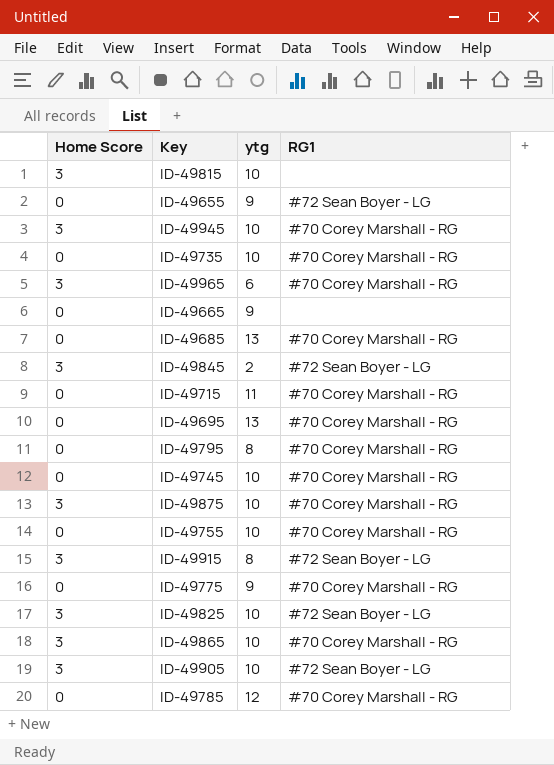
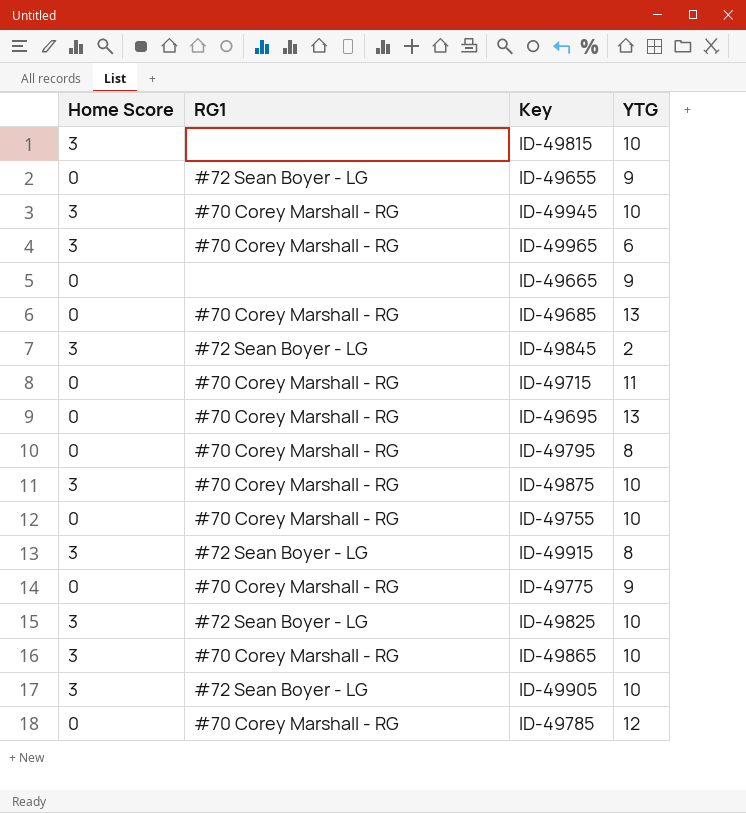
column RG1 | position: 4 -> 2
column name: ytg -> YTG
row ID-49735: 0 | 10 | #70 Corey Marshall - RG -> none
row ID-49745: 0 | 10 | #70 Corey Marshall - RG -> none

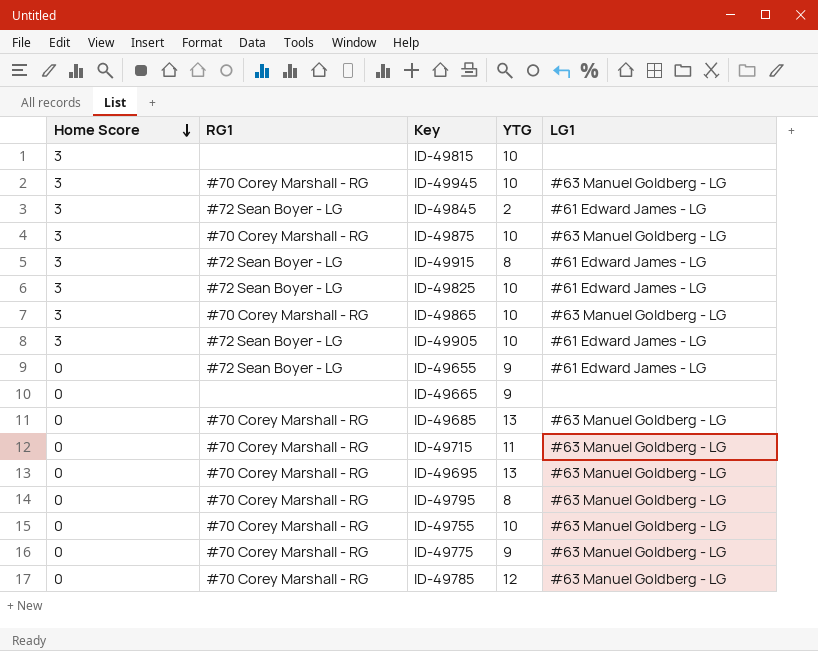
row order: none -> Home Score descending
column LG1 | position: none -> 5
row ID-49965: 3 | #70 Corey Marshall - RG | 6 -> none

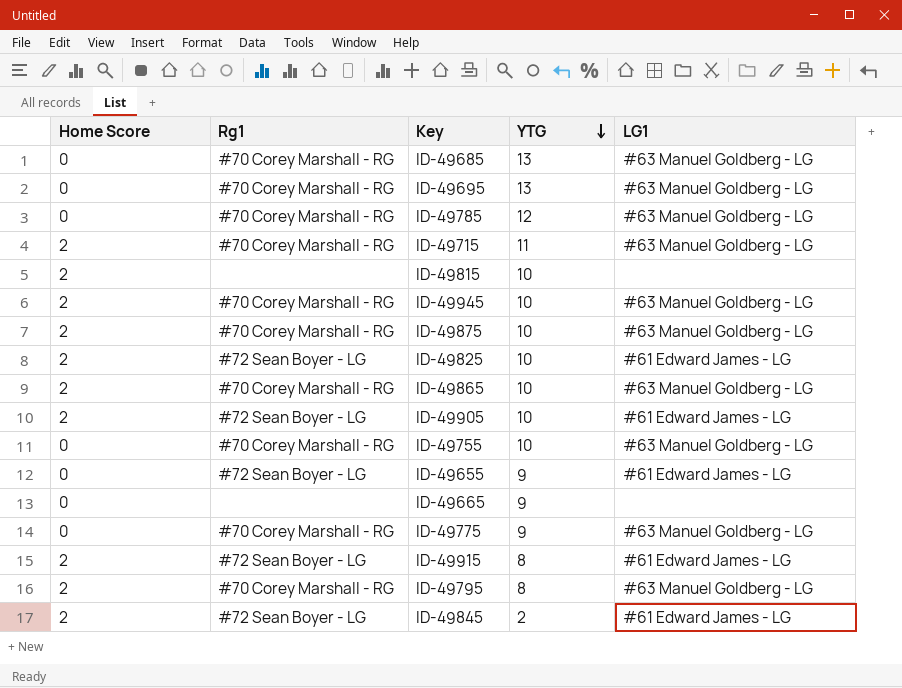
row order: Home Score descending -> YTG descending
column name: RG1 -> Rg1
ID-49715 | Home Score: 0 -> 2
ID-49815 | Home Score: 3 -> 2
ID-49945 | Home Score: 3 -> 2
ID-49875 | Home Score: 3 -> 2
ID-49825 | Home Score: 3 -> 2
ID-49865 | Home Score: 3 -> 2
ID-49905 | Home Score: 3 -> 2
ID-49915 | Home Score: 3 -> 2
ID-49795 | Home Score: 0 -> 2
ID-49845 | Home Score: 3 -> 2

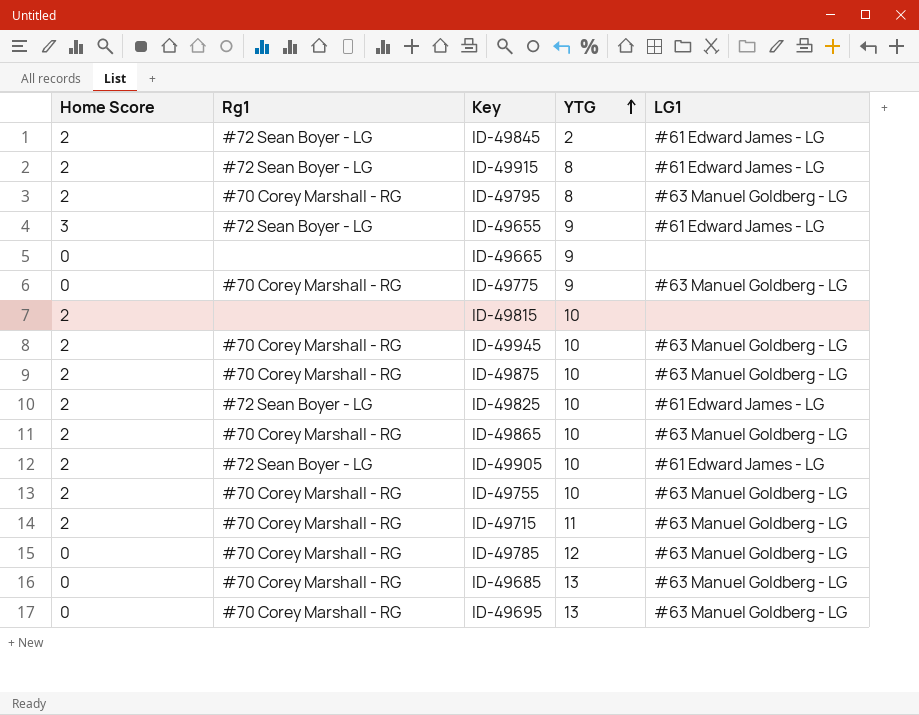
row order: YTG descending -> YTG ascending
ID-49655 | Home Score: 0 -> 3
ID-49755 | Home Score: 0 -> 2

